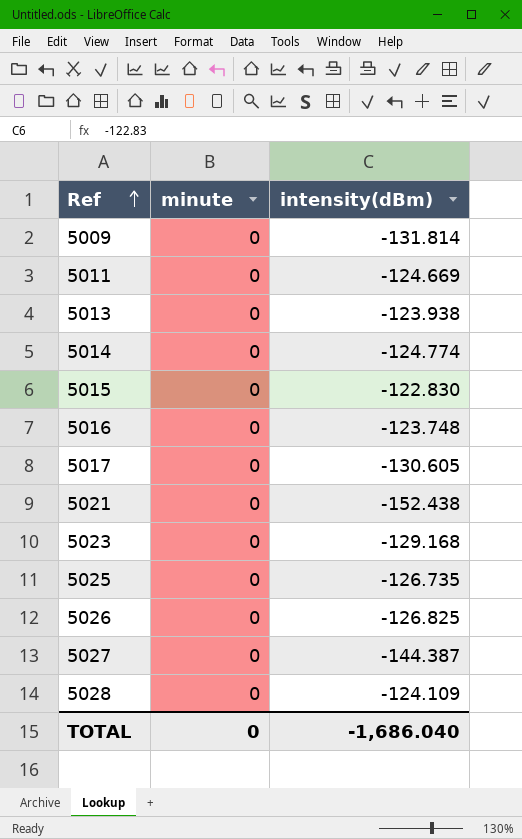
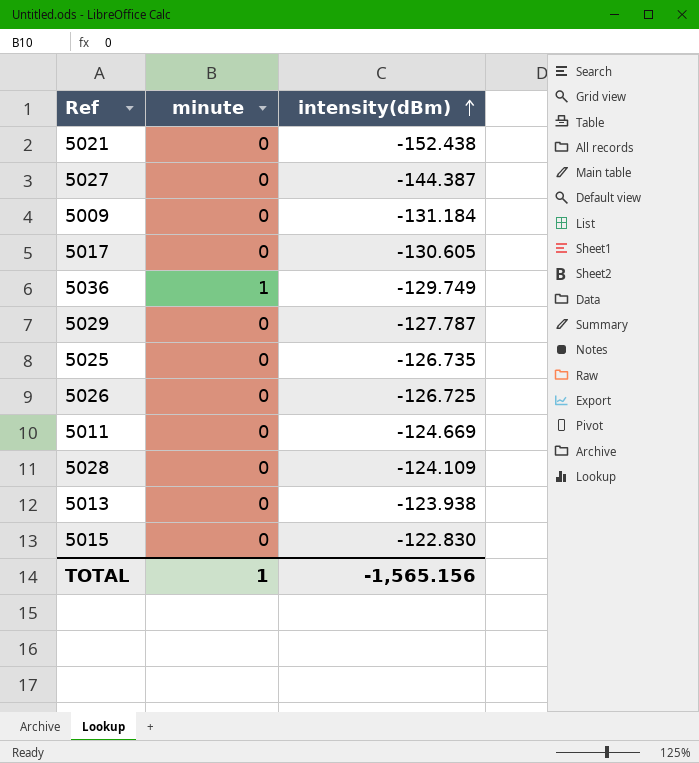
row order: Ref ascending -> intensity(dBm) ascending
row 5014: 0 | -124.774 -> none
row 5016: 0 | -123.748 -> none
row 5023: 0 | -129.168 -> none
5009 | intensity(dBm): -131.814 -> -131.184
row 5036: none -> 1 | -129.749
row 5029: none -> 0 | -127.787
5026 | intensity(dBm): -126.825 -> -126.725
TOTAL | minute: 0 -> 1
TOTAL | intensity(dBm): -1,686.040 -> -1,565.156

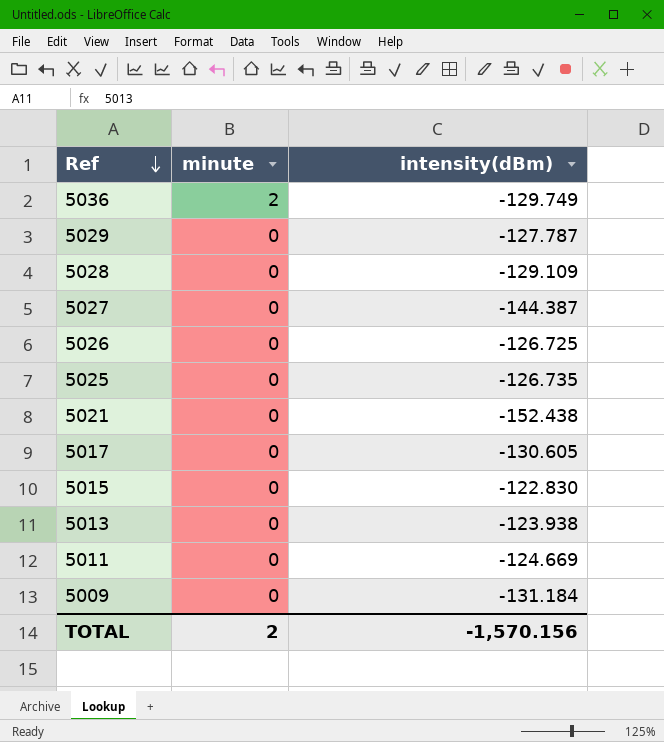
row order: intensity(dBm) ascending -> Ref descending
5036 | minute: 1 -> 2
5028 | intensity(dBm): -124.109 -> -129.109
TOTAL | minute: 1 -> 2
TOTAL | intensity(dBm): -1,565.156 -> -1,570.156

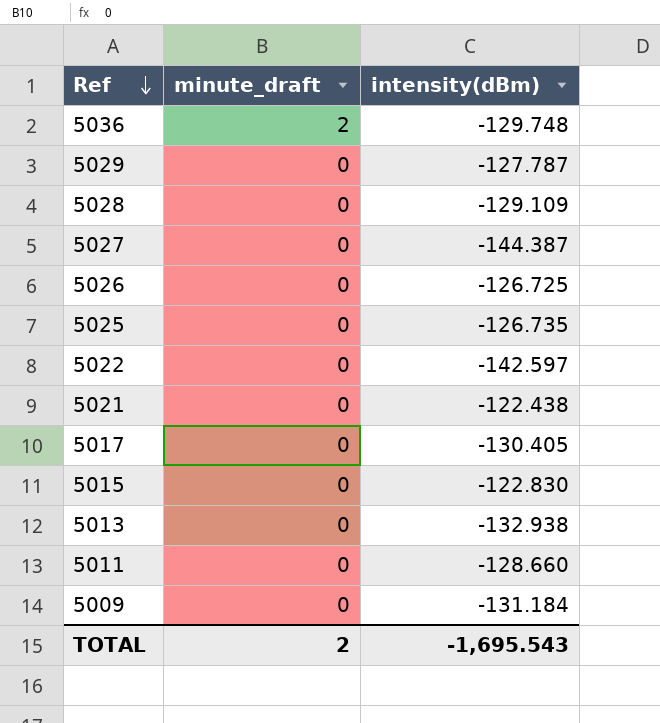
column name: minute -> minute_draft
5036 | intensity(dBm): -129.749 -> -129.748
row 5022: none -> 0 | -142.597
5021 | intensity(dBm): -152.438 -> -122.438
5017 | intensity(dBm): -130.605 -> -130.405
5013 | intensity(dBm): -123.938 -> -132.938
5011 | intensity(dBm): -124.669 -> -128.660
TOTAL | intensity(dBm): -1,570.156 -> -1,695.543

